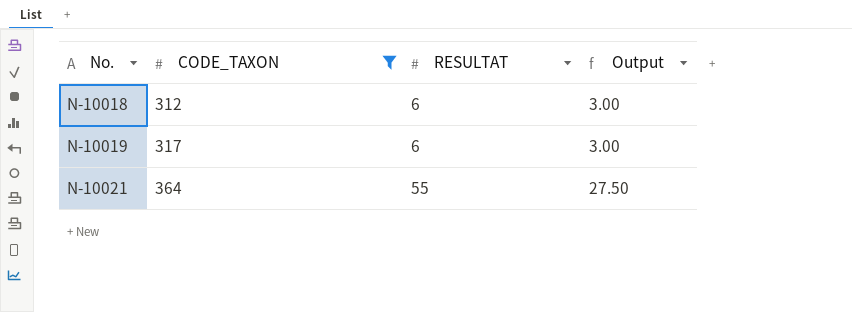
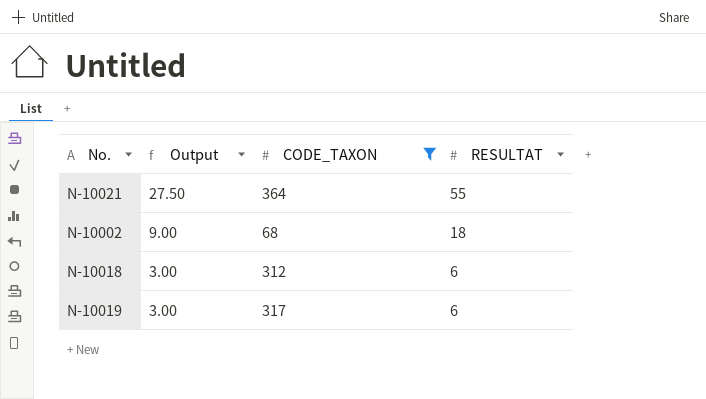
row order: No. ascending -> Output descending
column Output | position: 4 -> 2
row N-10002: none -> 9.00 | 68 | 18

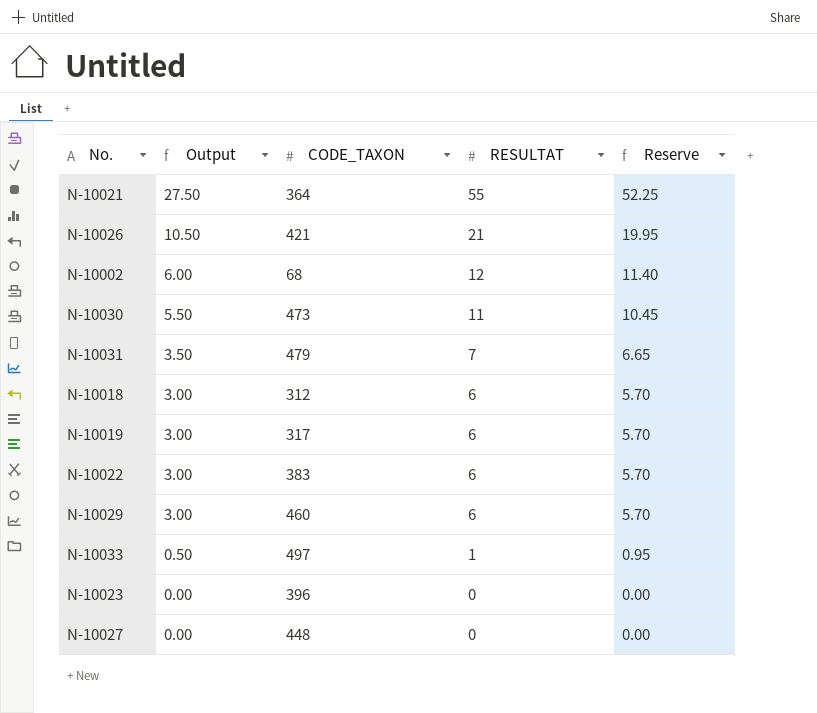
filter: CODE_TAXON <= 364 -> none
column Reserve | formula: none -> [RESULTAT] * 0.95
N-10002 | Output: 9.00 -> 6.00
N-10002 | RESULTAT: 18 -> 12

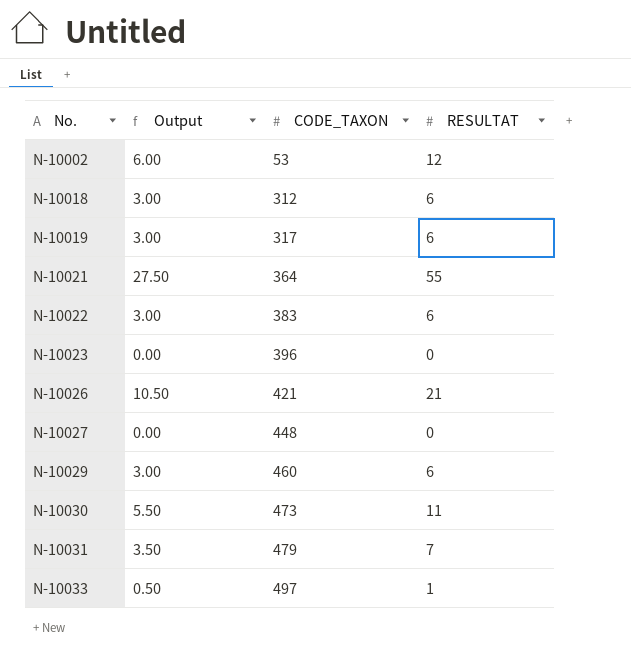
row order: Output descending -> No. ascending
column Reserve | formula: [RESULTAT] * 0.95 -> none
N-10002 | CODE_TAXON: 68 -> 53

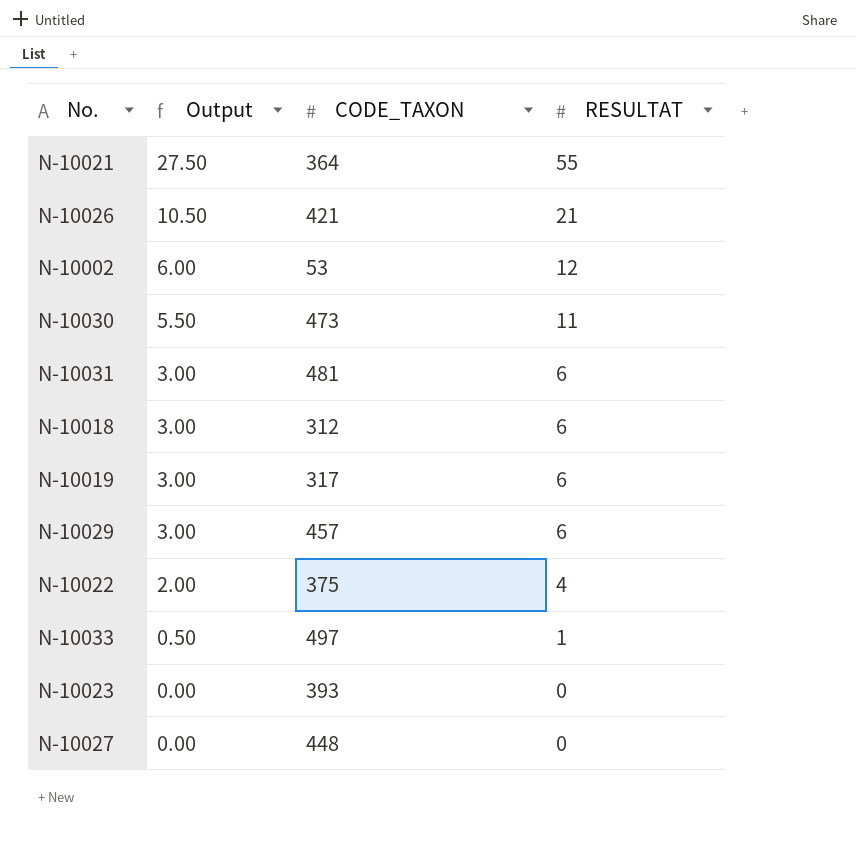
row order: No. ascending -> Output descending
N-10031 | Output: 3.50 -> 3.00
N-10031 | CODE_TAXON: 479 -> 481
N-10031 | RESULTAT: 7 -> 6
N-10029 | CODE_TAXON: 460 -> 457
N-10022 | Output: 3.00 -> 2.00
N-10022 | CODE_TAXON: 383 -> 375
N-10022 | RESULTAT: 6 -> 4
N-10023 | CODE_TAXON: 396 -> 393

